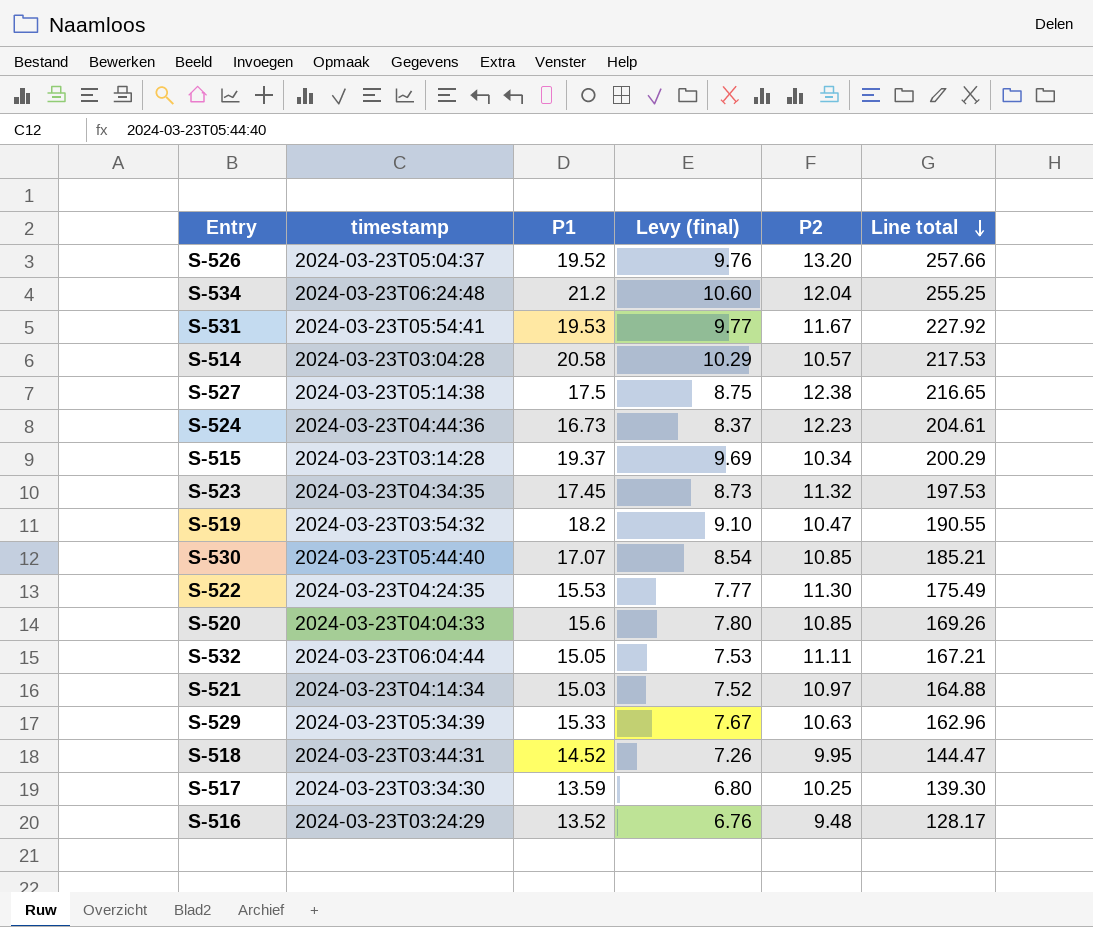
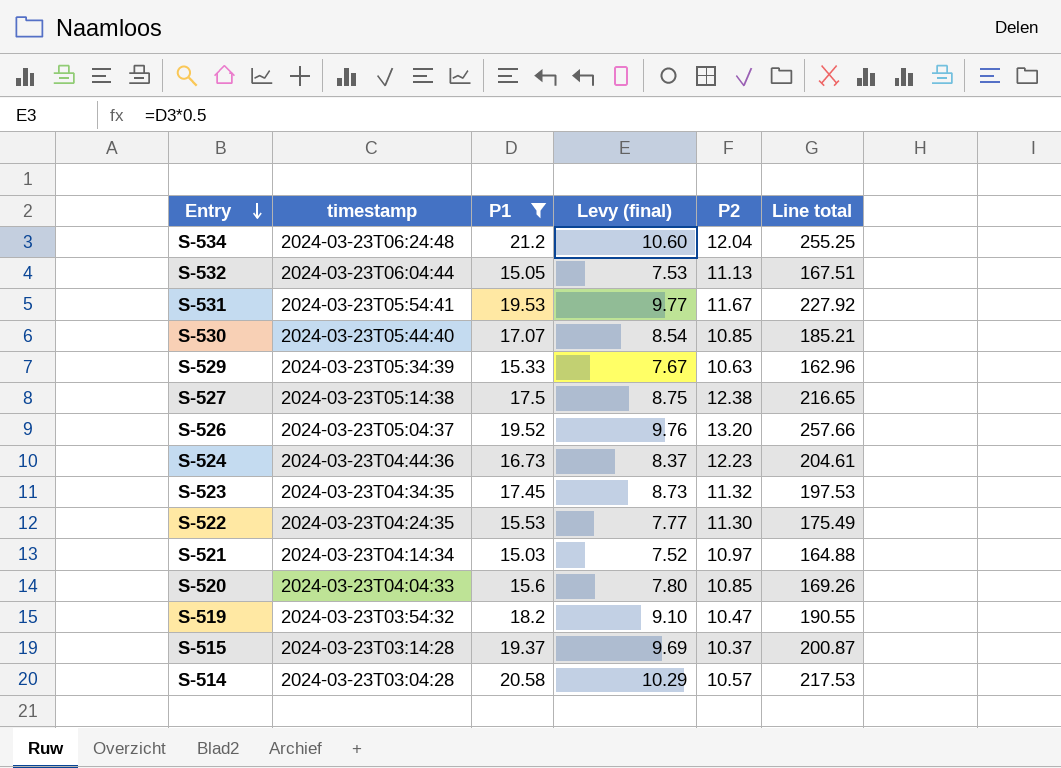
filter: none -> P1 >= 15.03
row order: Line total descending -> Entry descending
S-532 | P2: 11.11 -> 11.13
S-532 | Line total: 167.21 -> 167.51
S-515 | P2: 10.34 -> 10.37
S-515 | Line total: 200.29 -> 200.87

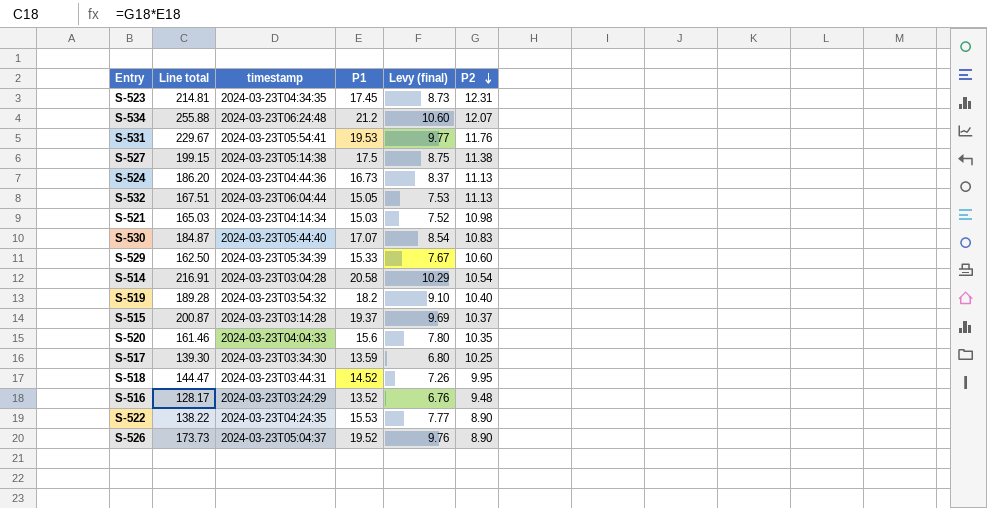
filter: P1 >= 15.03 -> none
row order: Entry descending -> P2 descending
column Line total | position: 6 -> 2
S-523 | Line total: 197.53 -> 214.81
S-523 | P2: 11.32 -> 12.31
S-534 | Line total: 255.25 -> 255.88
S-534 | P2: 12.04 -> 12.07
S-531 | Line total: 227.92 -> 229.67
S-531 | P2: 11.67 -> 11.76
S-527 | Line total: 216.65 -> 199.15
S-527 | P2: 12.38 -> 11.38
S-524 | Line total: 204.61 -> 186.20
S-524 | P2: 12.23 -> 11.13
S-521 | Line total: 164.88 -> 165.03
S-521 | P2: 10.97 -> 10.98
S-530 | Line total: 185.21 -> 184.87
S-530 | P2: 10.85 -> 10.83
S-529 | Line total: 162.96 -> 162.50
S-529 | P2: 10.63 -> 10.60
S-514 | Line total: 217.53 -> 216.91
S-514 | P2: 10.57 -> 10.54
S-519 | Line total: 190.55 -> 189.28
S-519 | P2: 10.47 -> 10.40
S-520 | Line total: 169.26 -> 161.46
S-520 | P2: 10.85 -> 10.35
S-522 | Line total: 175.49 -> 138.22
S-522 | P2: 11.30 -> 8.90
S-526 | Line total: 257.66 -> 173.73
S-526 | P2: 13.20 -> 8.90

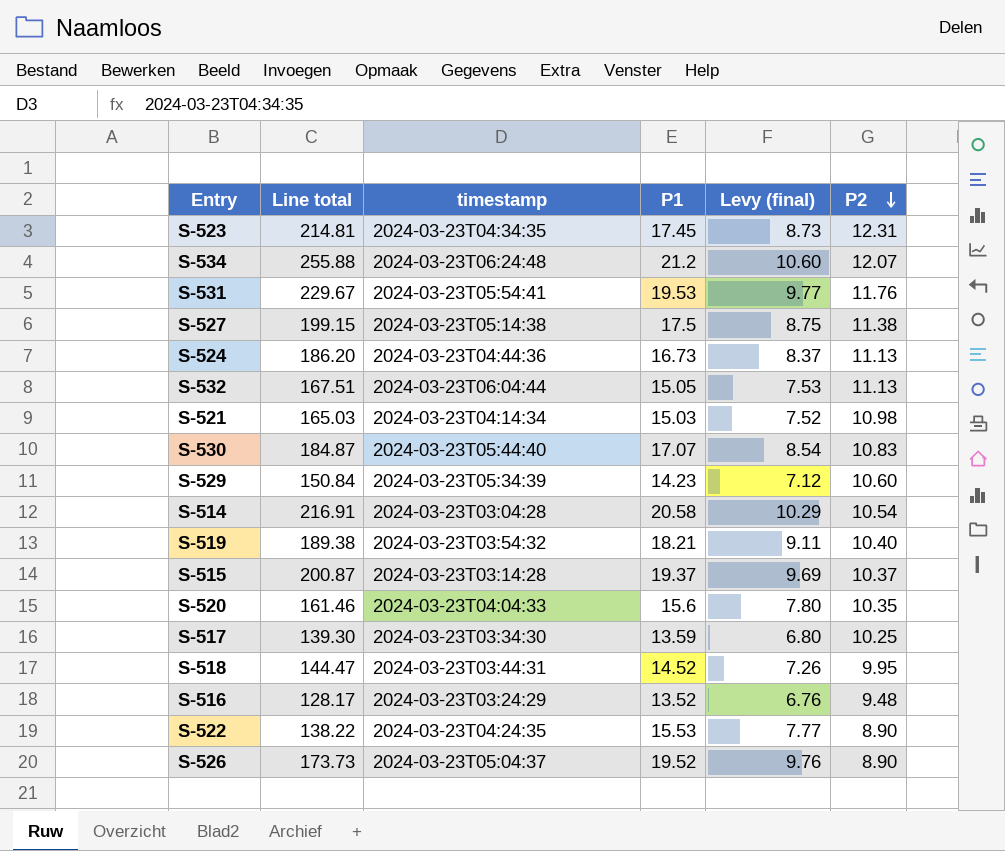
S-529 | Line total: 162.50 -> 150.84
S-529 | P1: 15.33 -> 14.23
S-529 | Levy (final): 7.67 -> 7.12
S-519 | Line total: 189.28 -> 189.38
S-519 | P1: 18.2 -> 18.21
S-519 | Levy (final): 9.10 -> 9.11

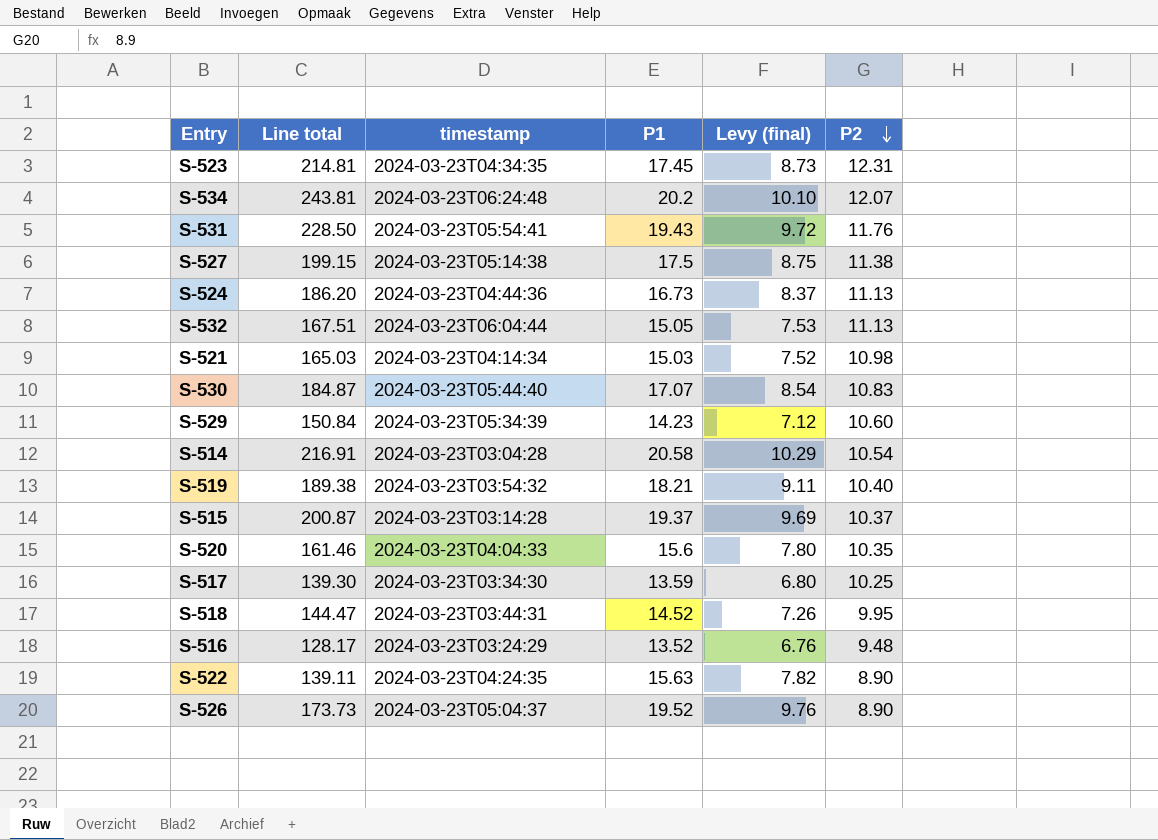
S-534 | Line total: 255.88 -> 243.81
S-534 | P1: 21.2 -> 20.2
S-534 | Levy (final): 10.60 -> 10.10
S-531 | Line total: 229.67 -> 228.50
S-531 | P1: 19.53 -> 19.43
S-531 | Levy (final): 9.77 -> 9.72
S-522 | Line total: 138.22 -> 139.11
S-522 | P1: 15.53 -> 15.63
S-522 | Levy (final): 7.77 -> 7.82

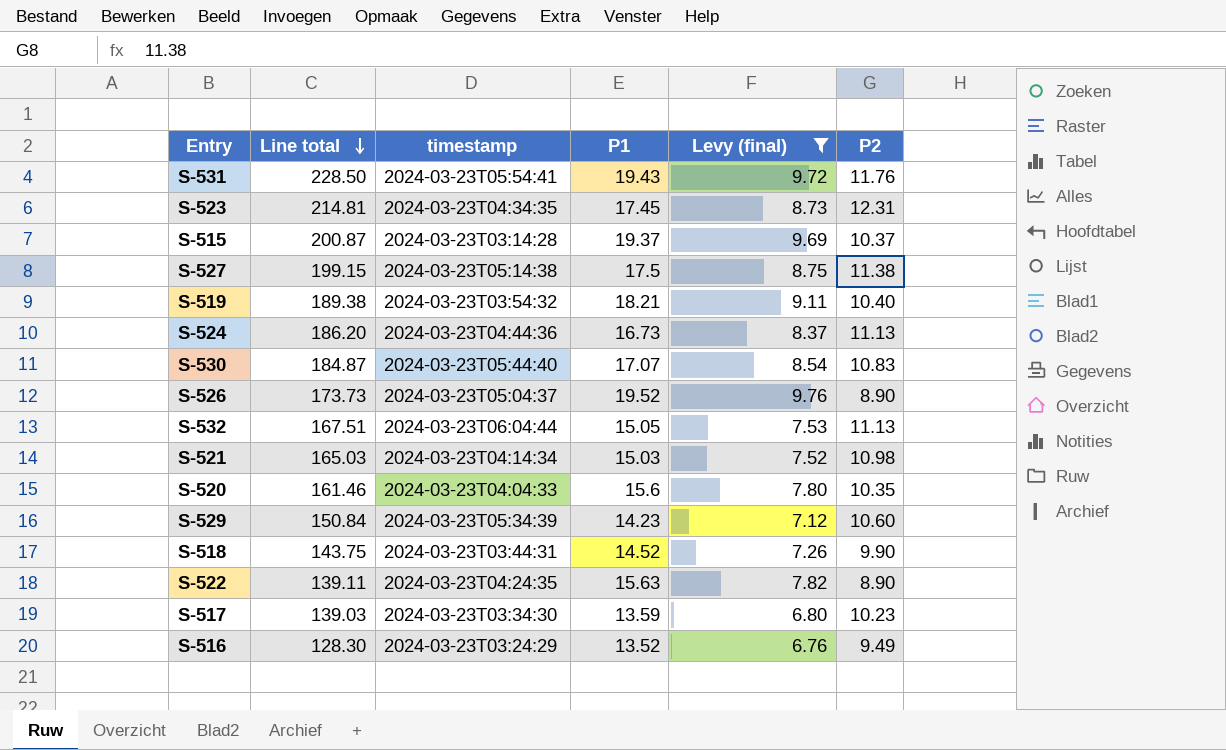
filter: none -> Levy (final) <= 9.76
row order: P2 descending -> Line total descending
S-518 | Line total: 144.47 -> 143.75
S-518 | P2: 9.95 -> 9.90
S-517 | Line total: 139.30 -> 139.03
S-517 | P2: 10.25 -> 10.23
S-516 | Line total: 128.17 -> 128.30
S-516 | P2: 9.48 -> 9.49

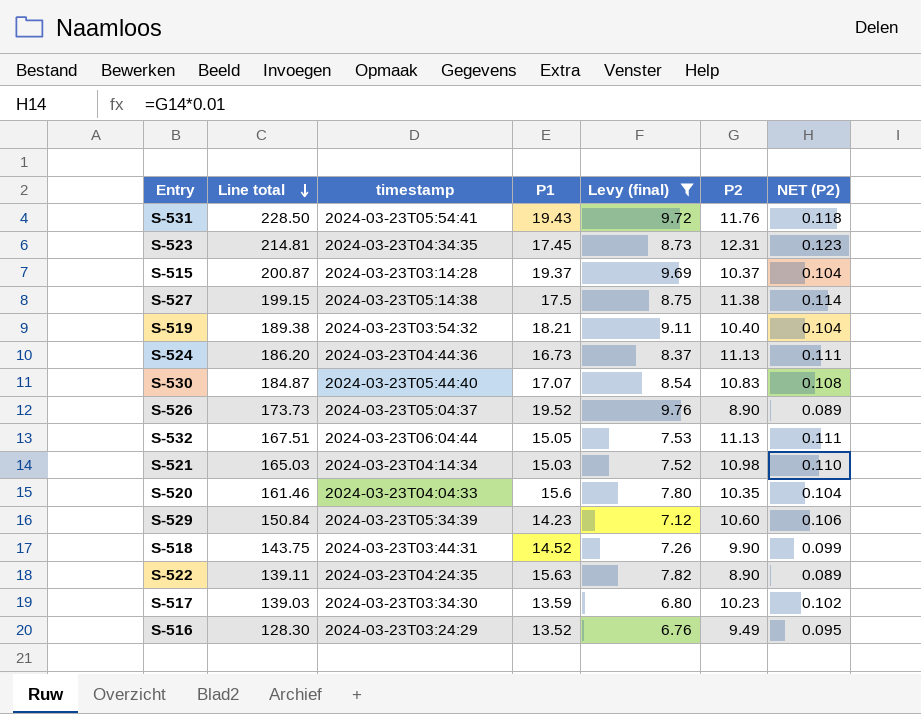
column NET (P2) | formula: none -> [P2] * 0.01

